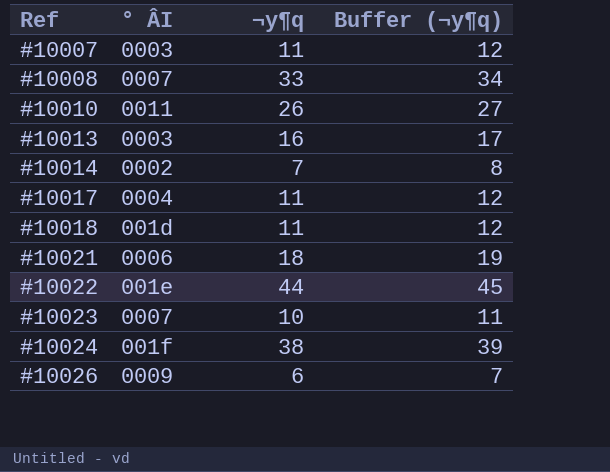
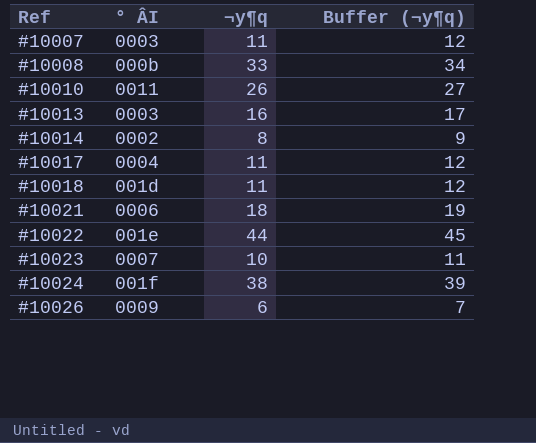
#10008 | ° ÂI: 0007 -> 000b
#10014 | ¬y¶q: 7 -> 8
#10014 | Buffer (¬y¶q): 8 -> 9

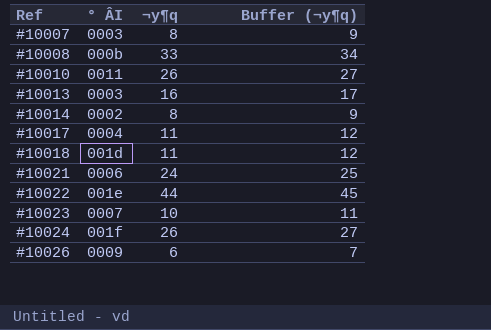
#10007 | ¬y¶q: 11 -> 8
#10007 | Buffer (¬y¶q): 12 -> 9
#10021 | ¬y¶q: 18 -> 24
#10021 | Buffer (¬y¶q): 19 -> 25
#10024 | ¬y¶q: 38 -> 26
#10024 | Buffer (¬y¶q): 39 -> 27

